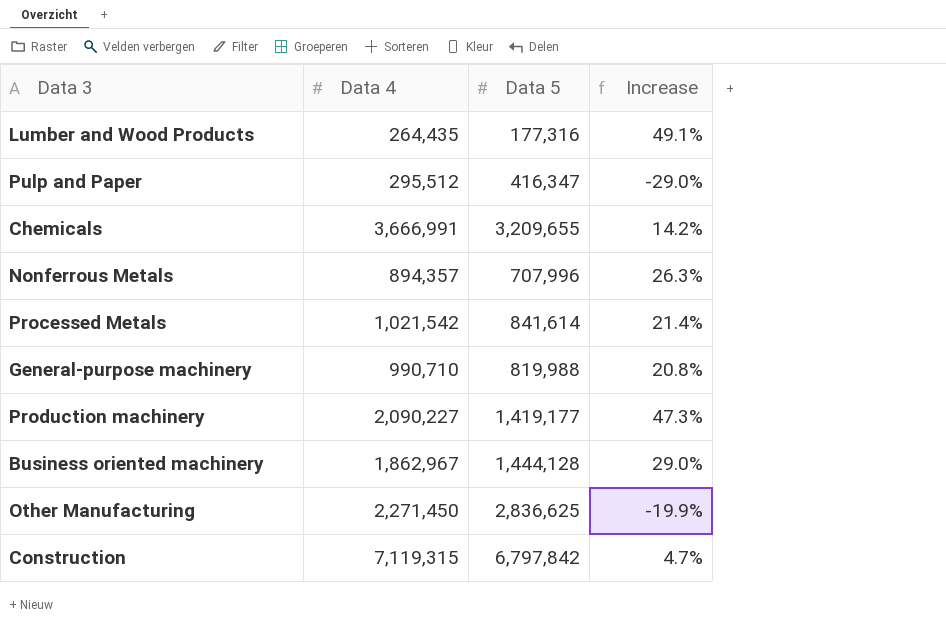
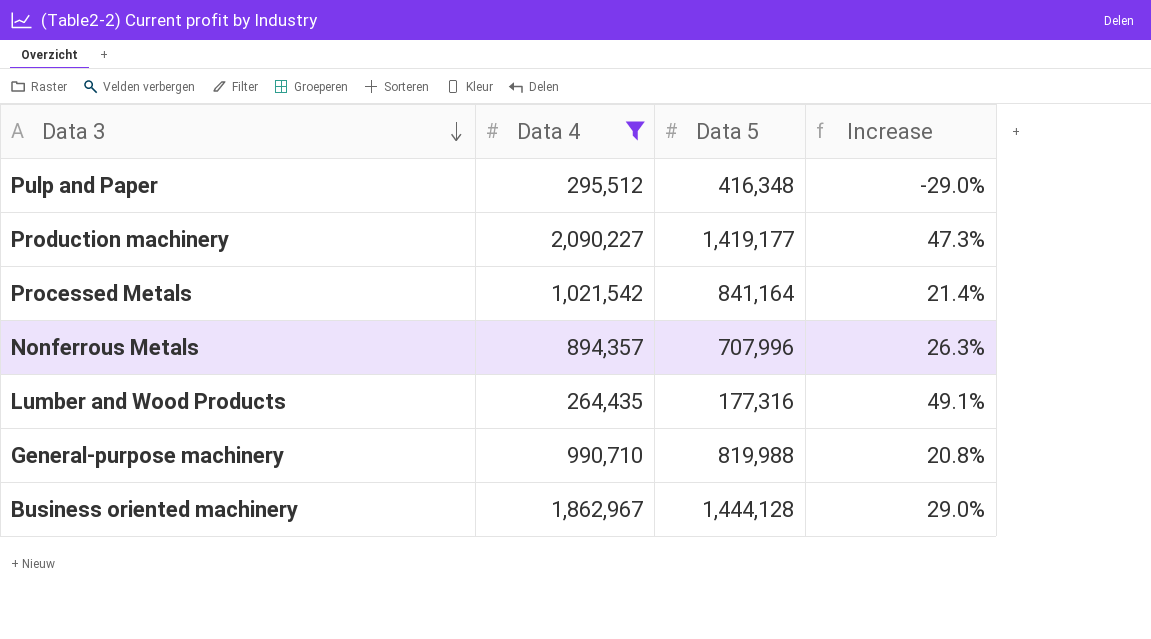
filter: none -> Data 4 <= 2,090,227
row order: none -> Data 3 descending
Pulp and Paper | Data 5: 416,347 -> 416,348
Processed Metals | Data 5: 841,614 -> 841,164

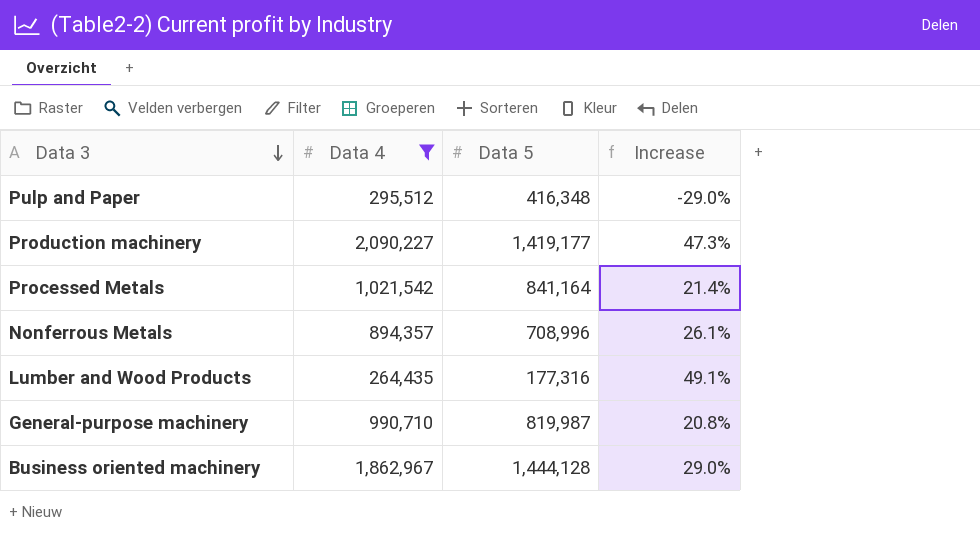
Nonferrous Metals | Data 5: 707,996 -> 708,996
Nonferrous Metals | Increase: 26.3% -> 26.1%
General-purpose machinery | Data 5: 819,988 -> 819,987

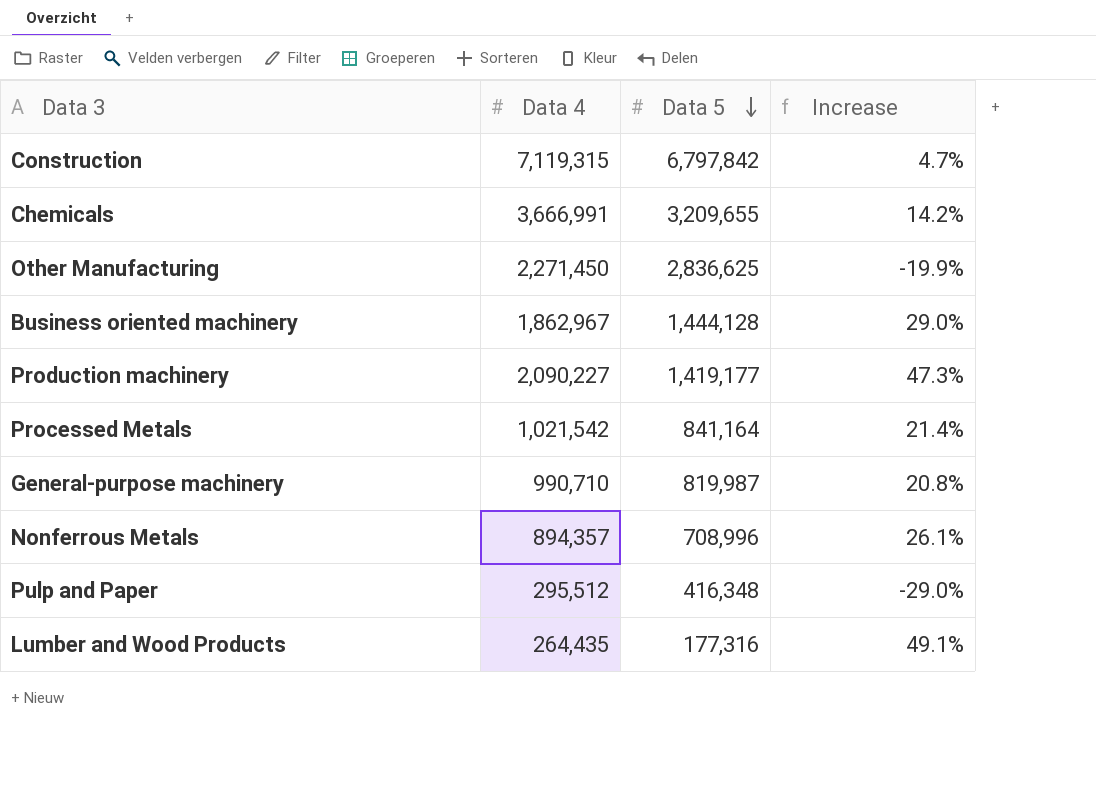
filter: Data 4 <= 2,090,227 -> none
row order: Data 3 descending -> Data 5 descending

